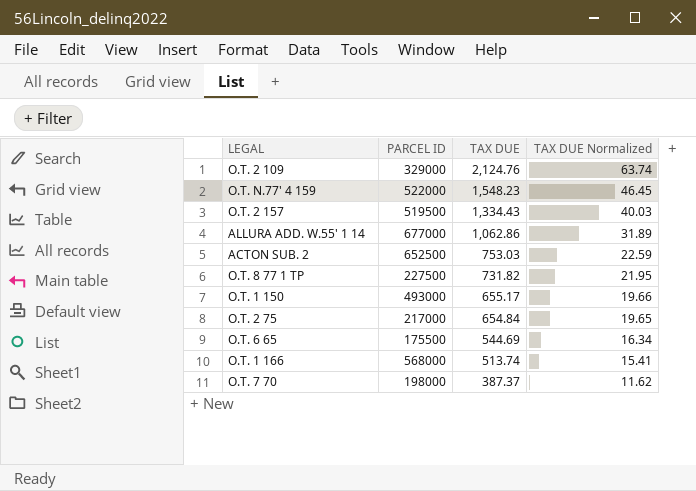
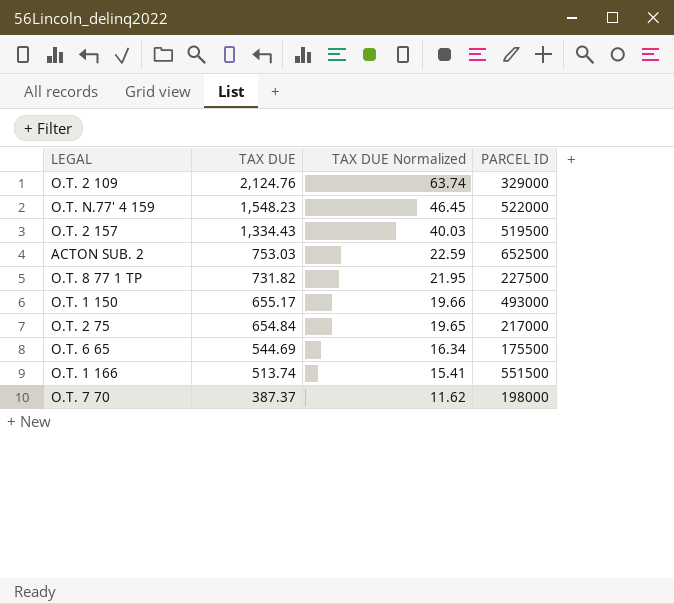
column PARCEL ID | position: 2 -> 4
row ALLURA ADD. W.55' 1 14: 677000 | 1,062.86 | 31.89 -> none
O.T. 1 166 | PARCEL ID: 568000 -> 551500

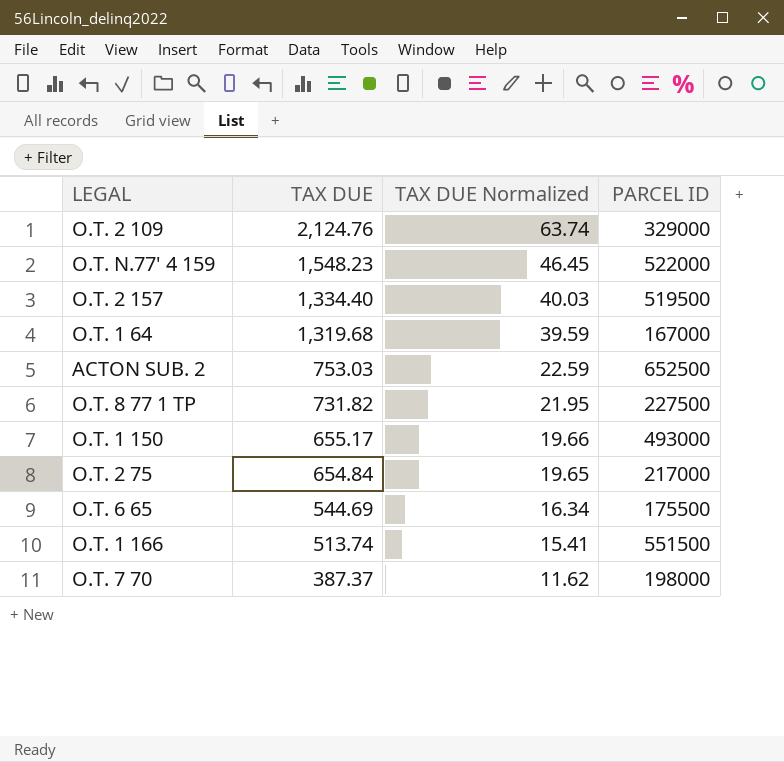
O.T. 2 157 | TAX DUE: 1,334.43 -> 1,334.40
row O.T. 1 64: none -> 1,319.68 | 39.59 | 167000

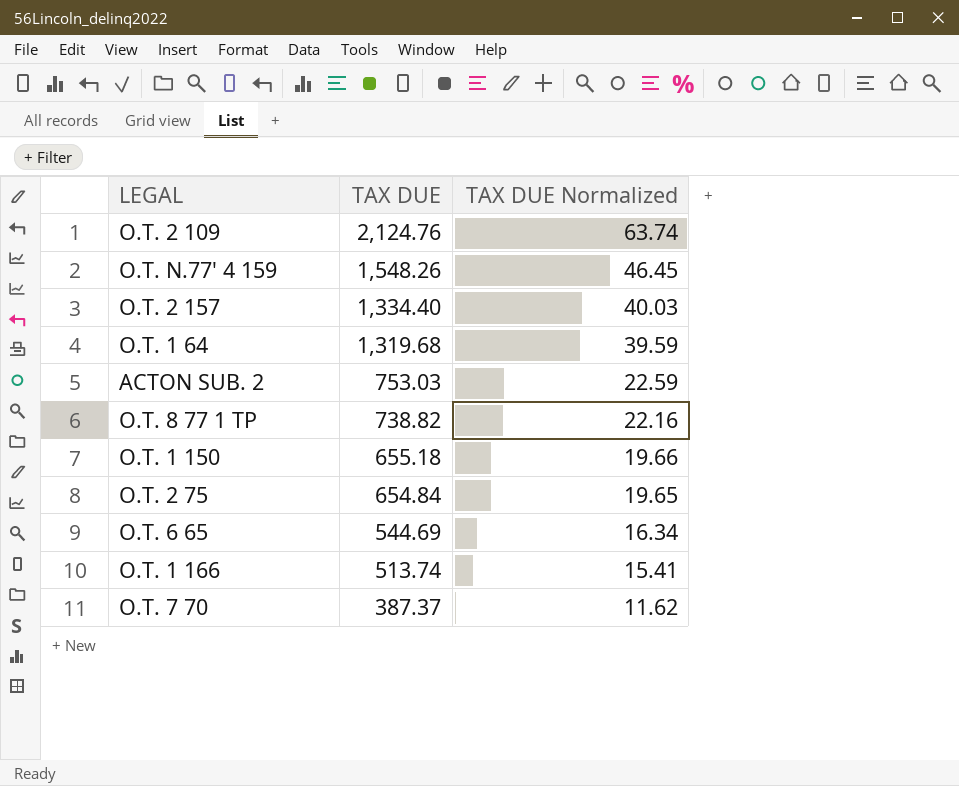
column PARCEL ID | position: 4 -> none
O.T. N.77' 4 159 | TAX DUE: 1,548.23 -> 1,548.26
O.T. 8 77 1 TP | TAX DUE: 731.82 -> 738.82
O.T. 8 77 1 TP | TAX DUE Normalized: 21.95 -> 22.16
O.T. 1 150 | TAX DUE: 655.17 -> 655.18

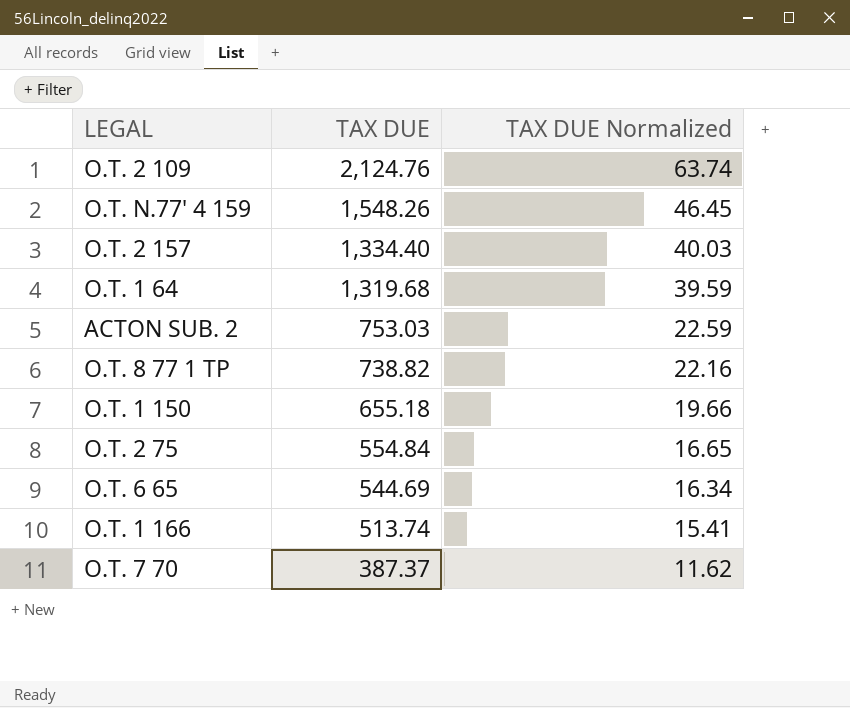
O.T. 2 75 | TAX DUE: 654.84 -> 554.84
O.T. 2 75 | TAX DUE Normalized: 19.65 -> 16.65

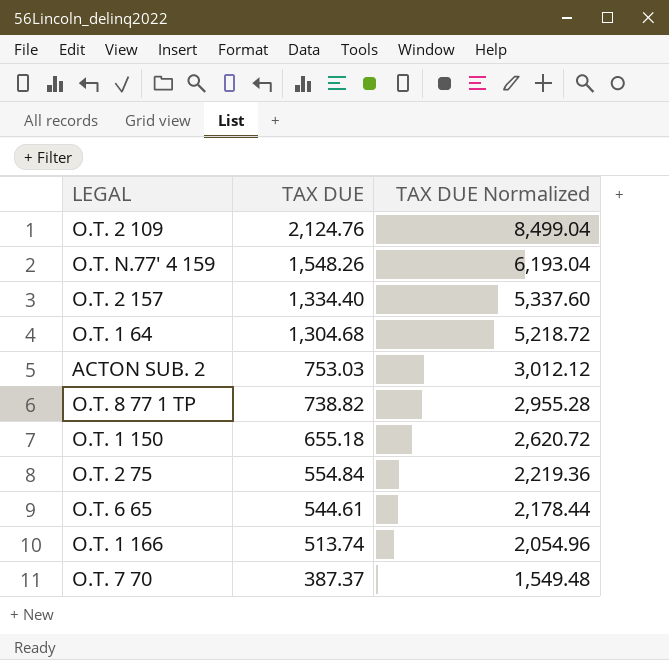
column TAX DUE Normalized | formula: [TAX DUE] * 0.03 -> [TAX DUE] * 4
O.T. 1 64 | TAX DUE: 1,319.68 -> 1,304.68
O.T. 6 65 | TAX DUE: 544.69 -> 544.61

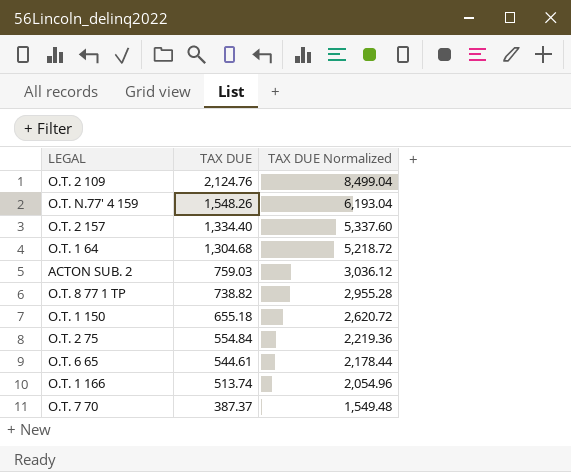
ACTON SUB. 2 | TAX DUE: 753.03 -> 759.03
ACTON SUB. 2 | TAX DUE Normalized: 3,012.12 -> 3,036.12

